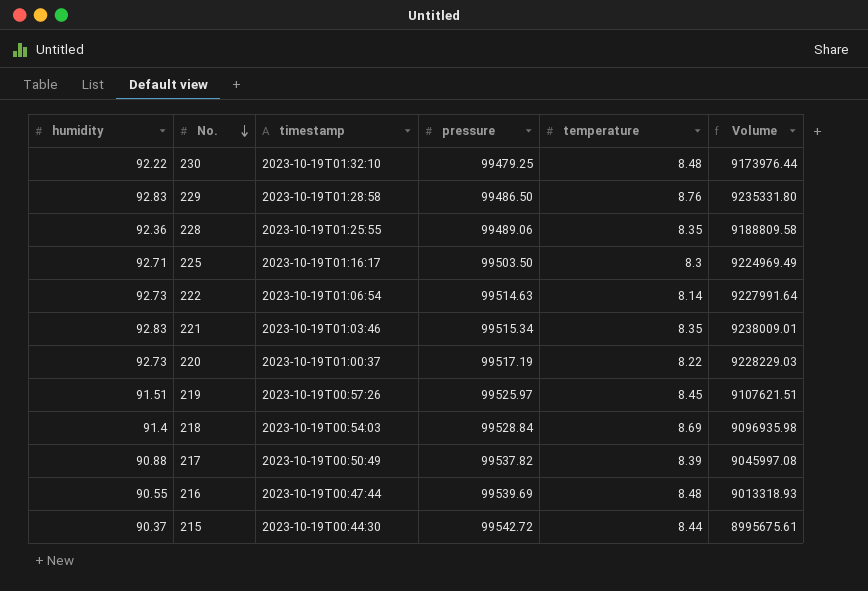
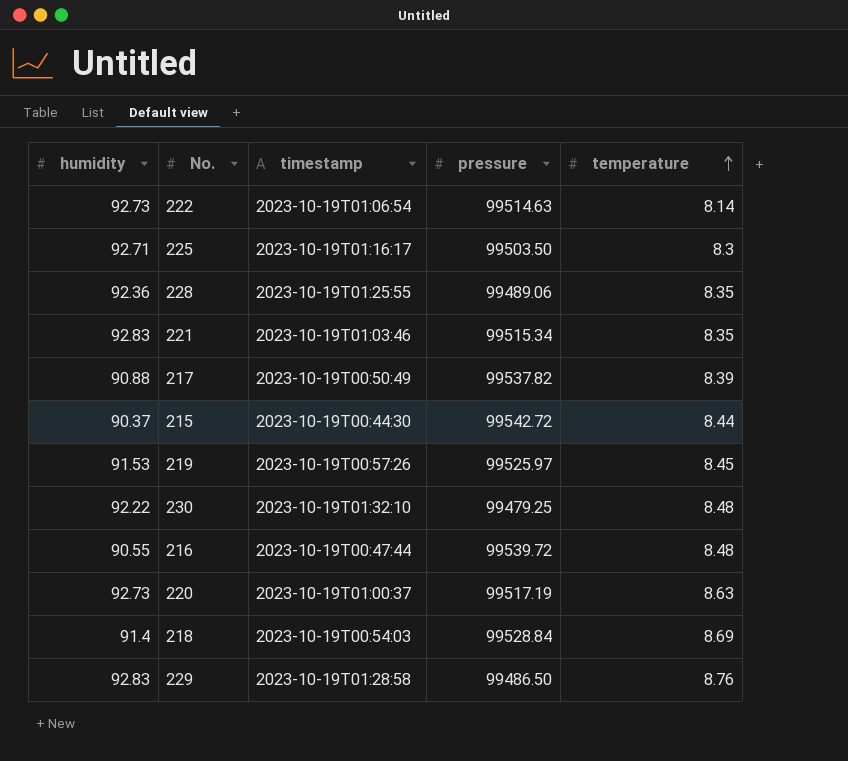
row order: No. descending -> temperature ascending
column Volume | formula: [humidity] * [pressure] -> none
219 | humidity: 91.51 -> 91.53
216 | pressure: 99539.69 -> 99539.72
220 | temperature: 8.22 -> 8.63

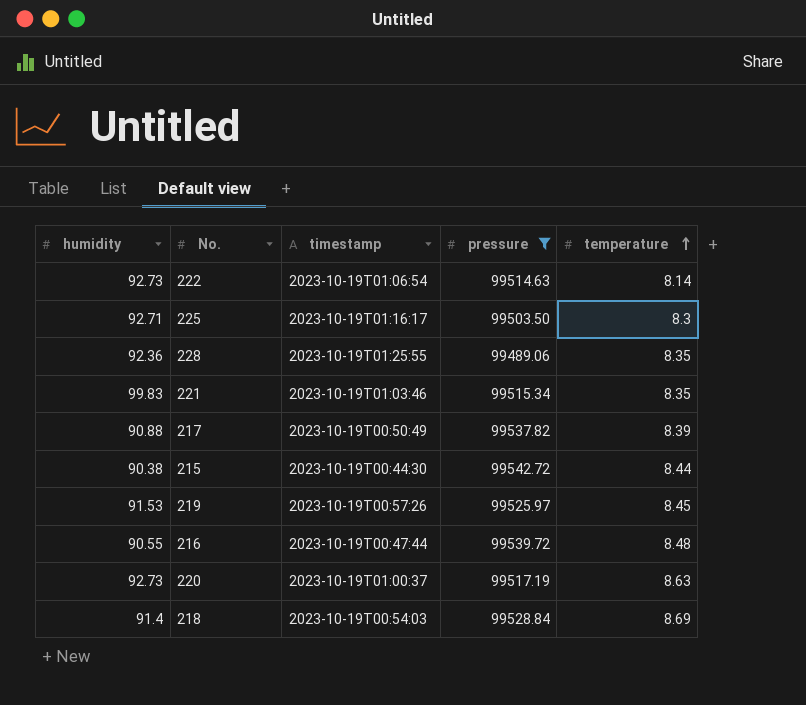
filter: none -> pressure >= 99489.06
221 | humidity: 92.83 -> 99.83
215 | humidity: 90.37 -> 90.38

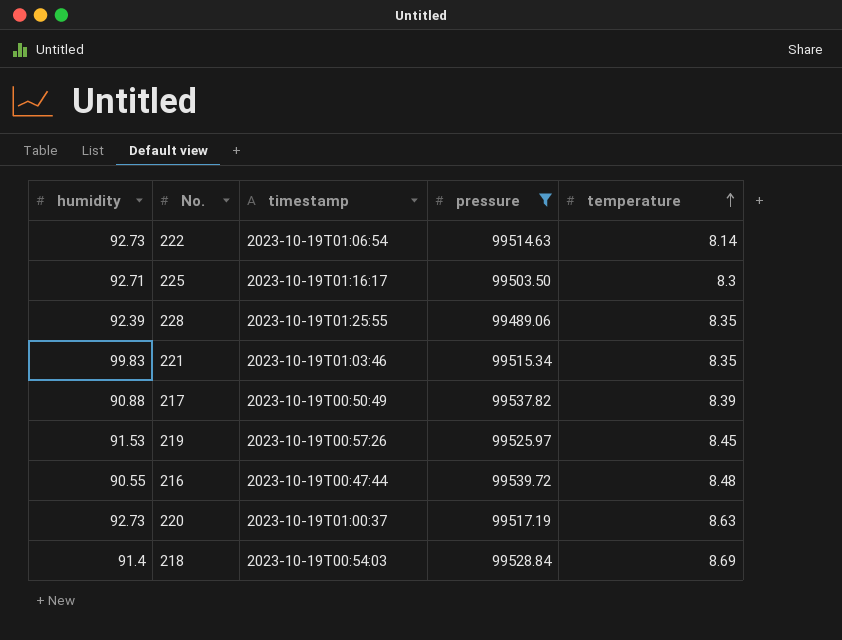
row 215: 90.38 | 2023-10-19T00:44:30 | 99542.72 | 8.44 -> none
228 | humidity: 92.36 -> 92.39

